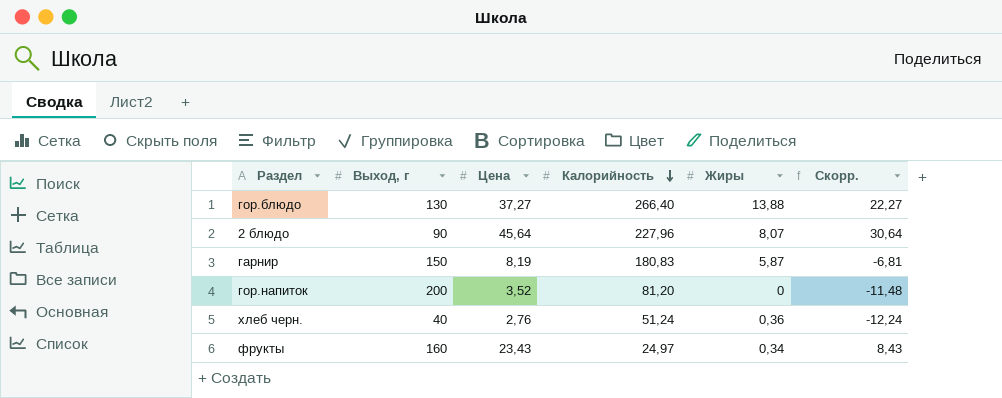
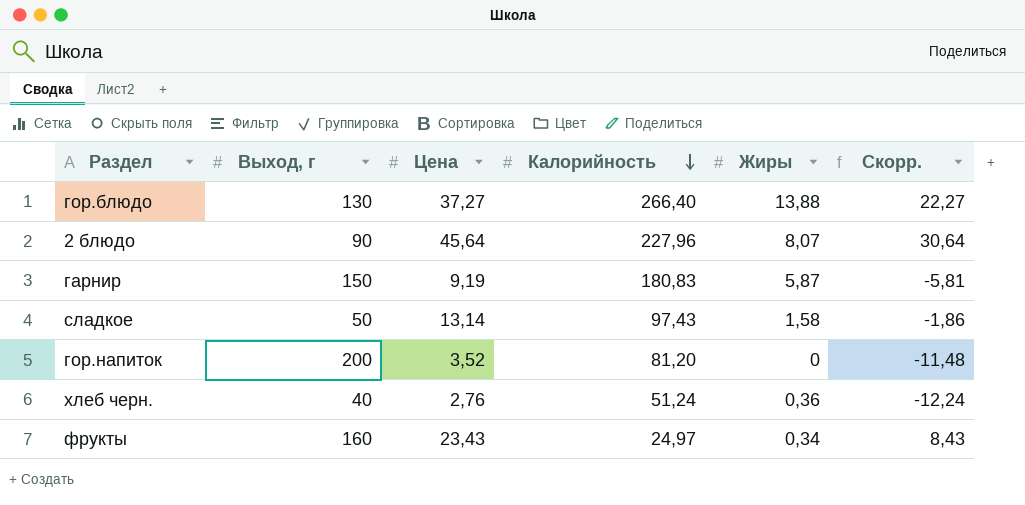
гарнир | Цена: 8,19 -> 9,19
гарнир | Скорр.: -6,81 -> -5,81
row сладкое: none -> 50 | 13,14 | 97,43 | 1,58 | -1,86

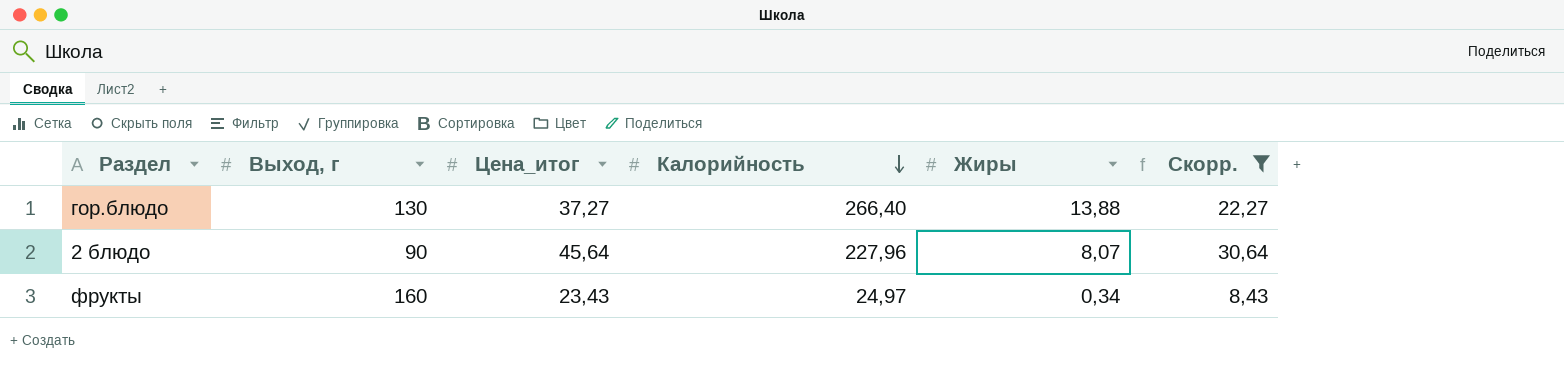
filter: none -> Скорр. >= 8,43
column name: Цена -> Цена_итог

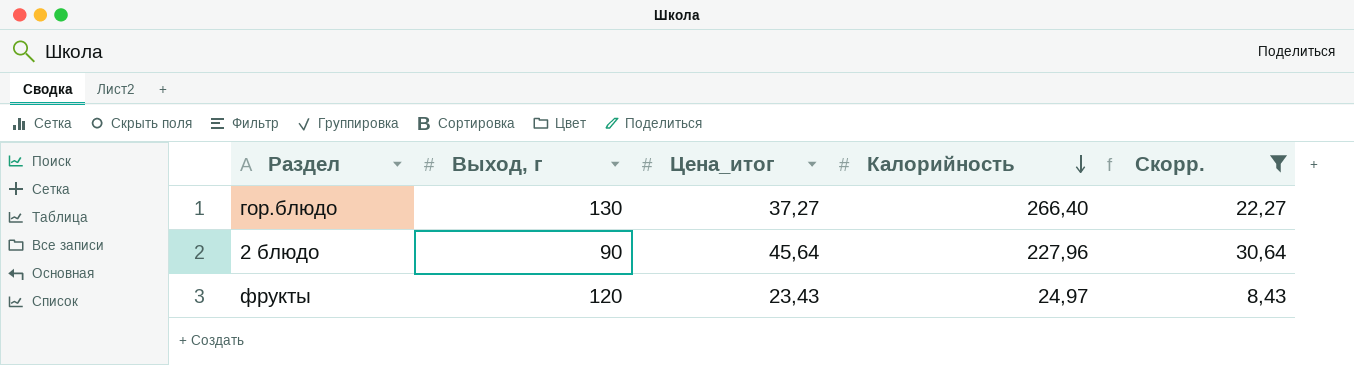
column Жиры | position: 5 -> none
фрукты | Выход, г: 160 -> 120

